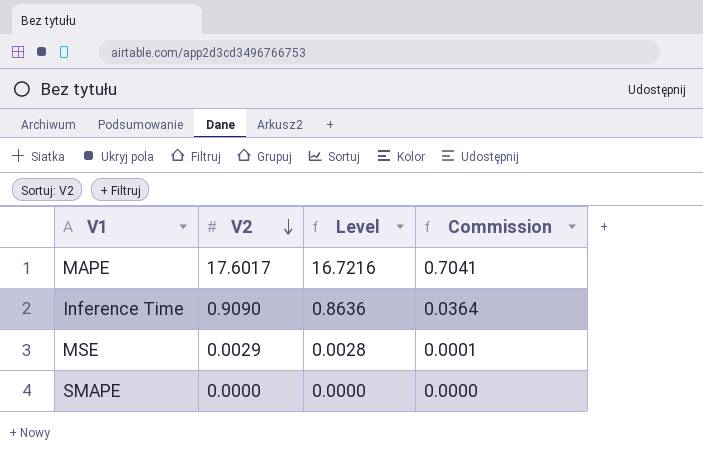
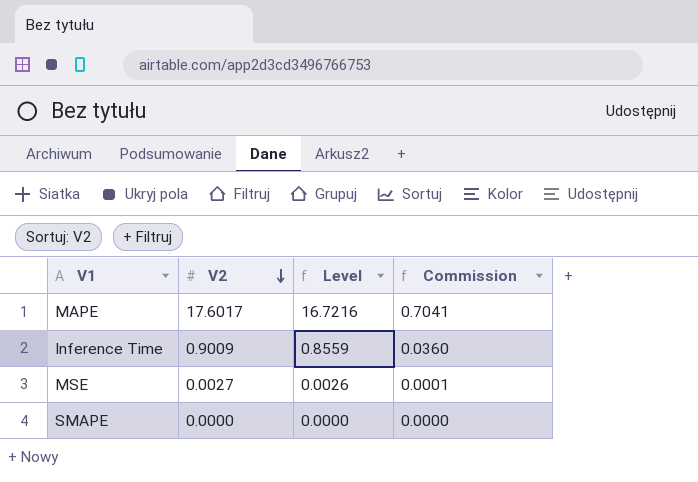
Inference Time | V2: 0.9090 -> 0.9009
Inference Time | Level: 0.8636 -> 0.8559
Inference Time | Commission: 0.0364 -> 0.0360
MSE | V2: 0.0029 -> 0.0027
MSE | Level: 0.0028 -> 0.0026

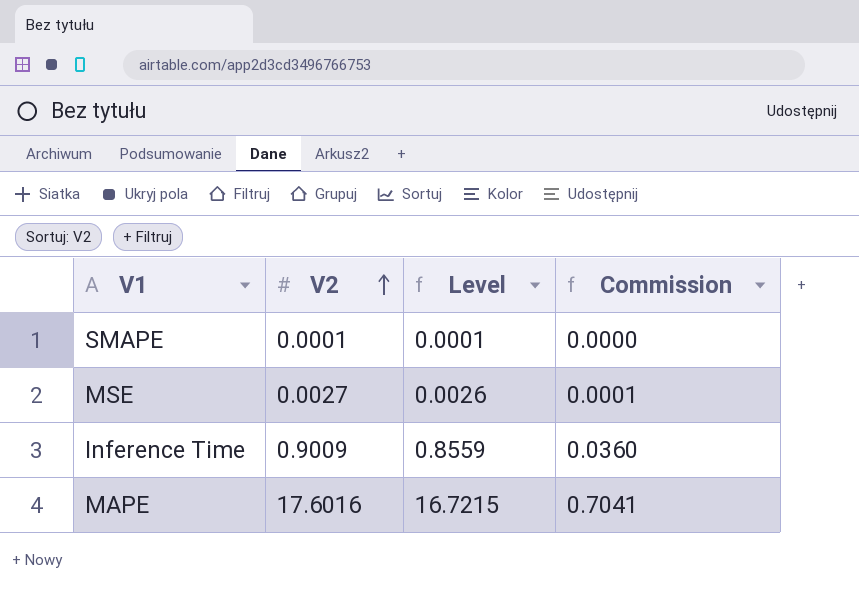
row order: V2 descending -> V2 ascending
SMAPE | V2: 0.0000 -> 0.0001
SMAPE | Level: 0.0000 -> 0.0001
MAPE | V2: 17.6017 -> 17.6016
MAPE | Level: 16.7216 -> 16.7215

